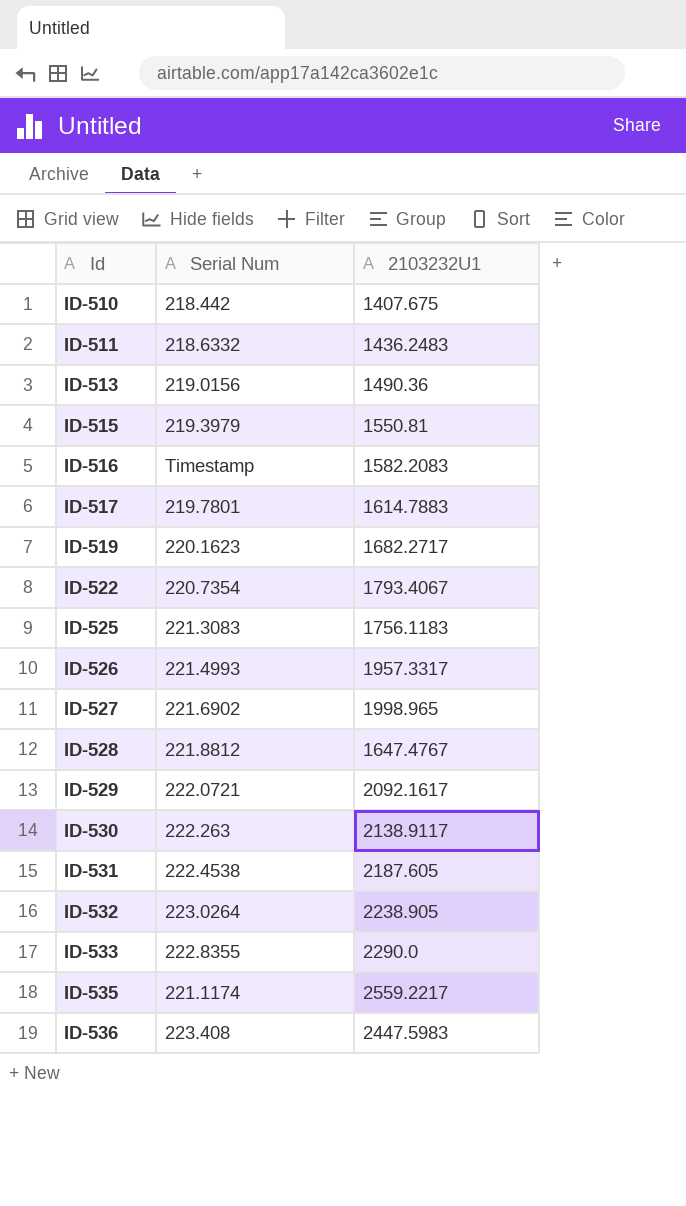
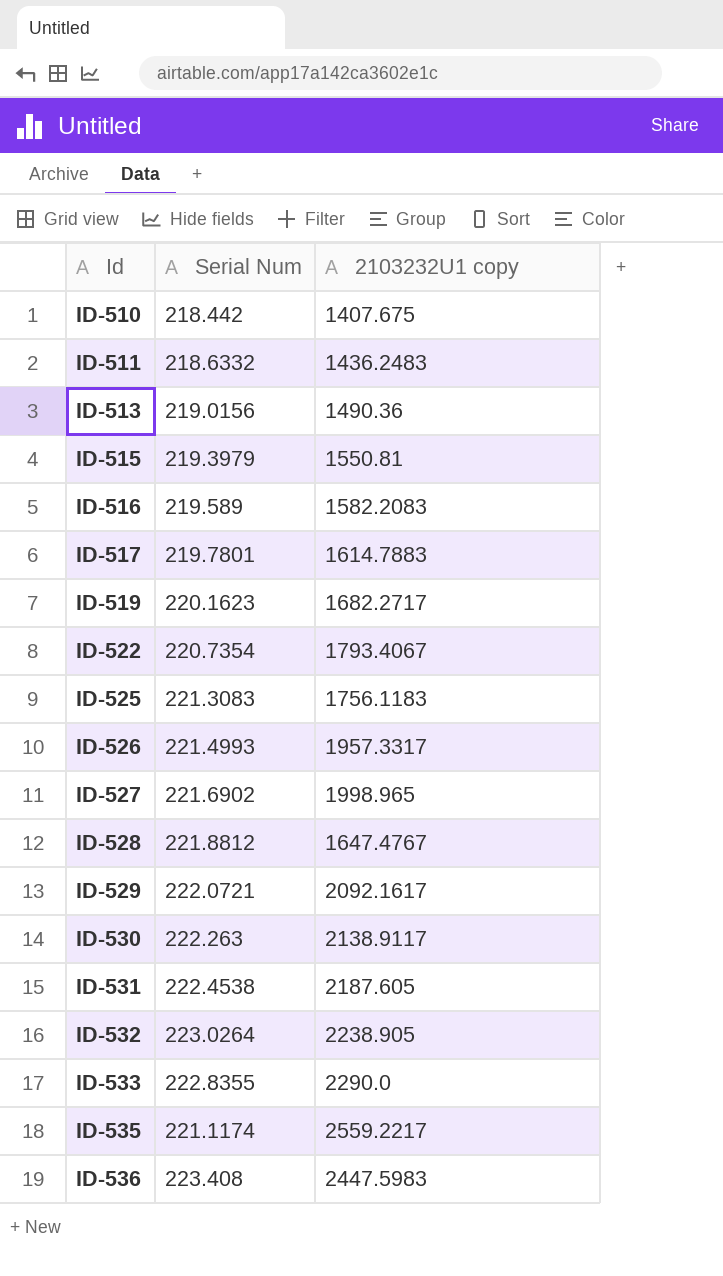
column name: 2103232U1 -> 2103232U1 copy
ID-516 | Serial Num: Timestamp -> 219.589

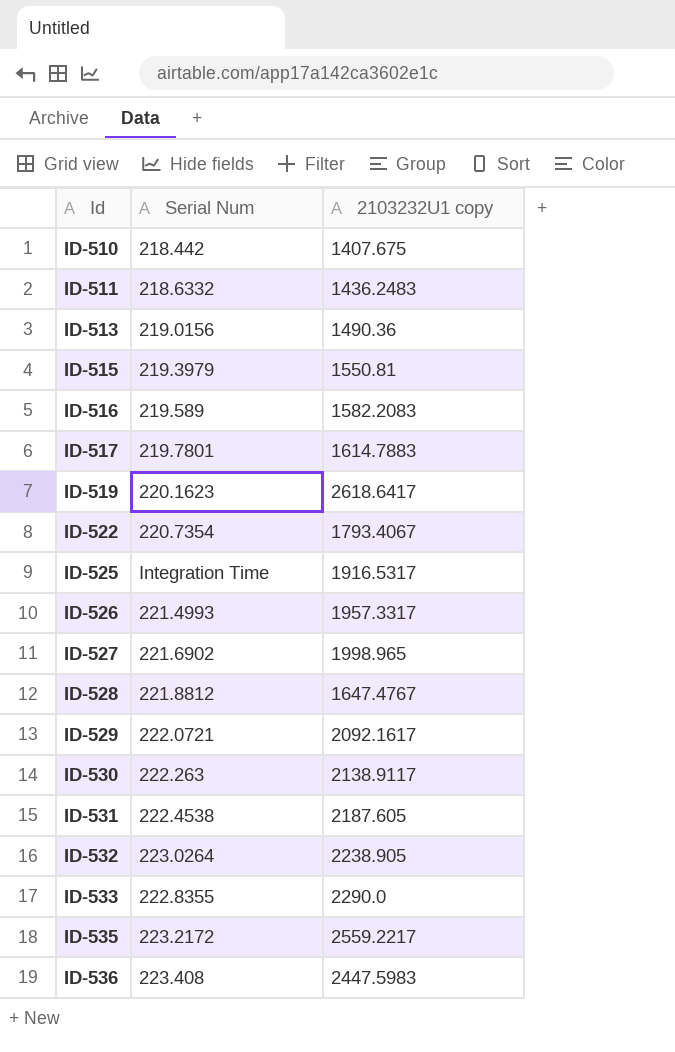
ID-519 | 2103232U1 copy: 1682.2717 -> 2618.6417
ID-525 | Serial Num: 221.3083 -> Integration Time
ID-525 | 2103232U1 copy: 1756.1183 -> 1916.5317
ID-535 | Serial Num: 221.1174 -> 223.2172

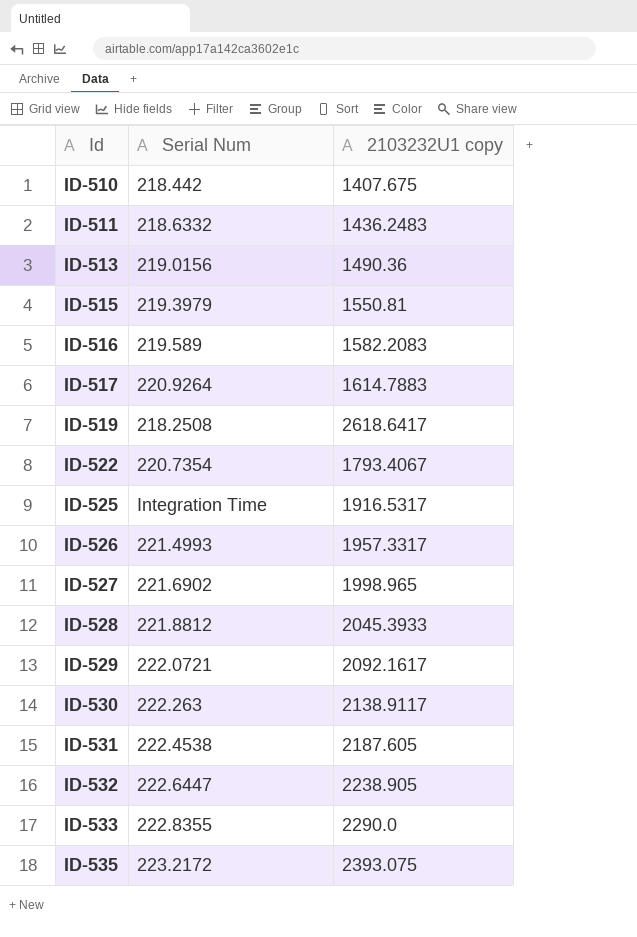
row ID-536: 223.408 | 2447.5983 -> none
ID-517 | Serial Num: 219.7801 -> 220.9264
ID-519 | Serial Num: 220.1623 -> 218.2508
ID-528 | 2103232U1 copy: 1647.4767 -> 2045.3933
ID-532 | Serial Num: 223.0264 -> 222.6447
ID-535 | 2103232U1 copy: 2559.2217 -> 2393.075

